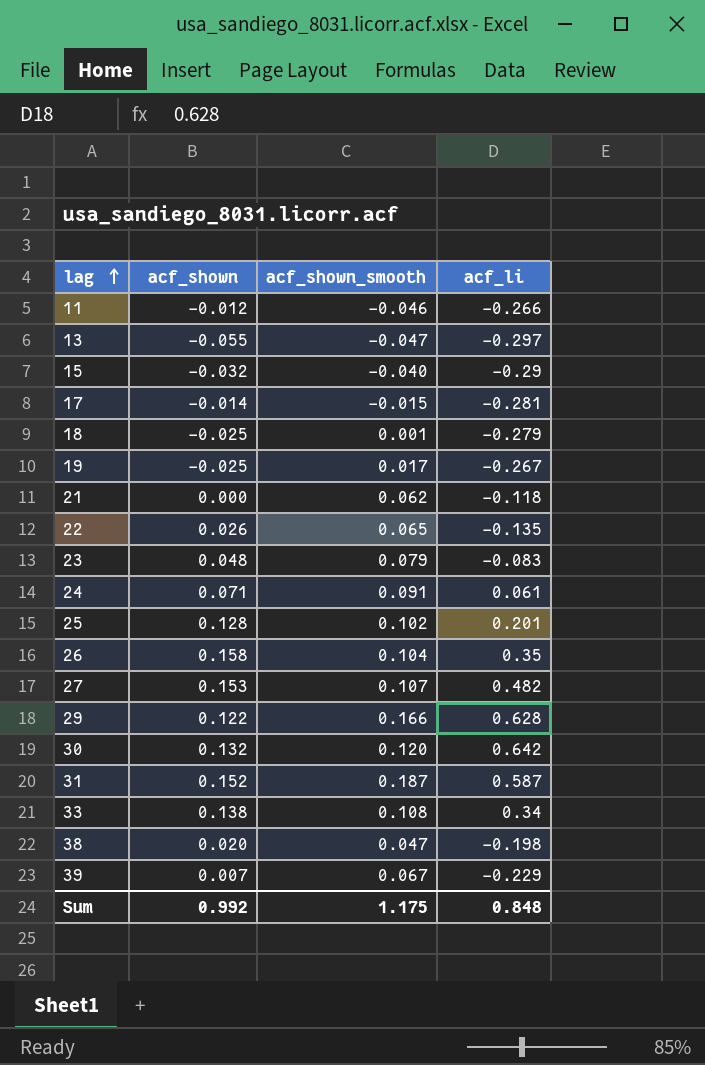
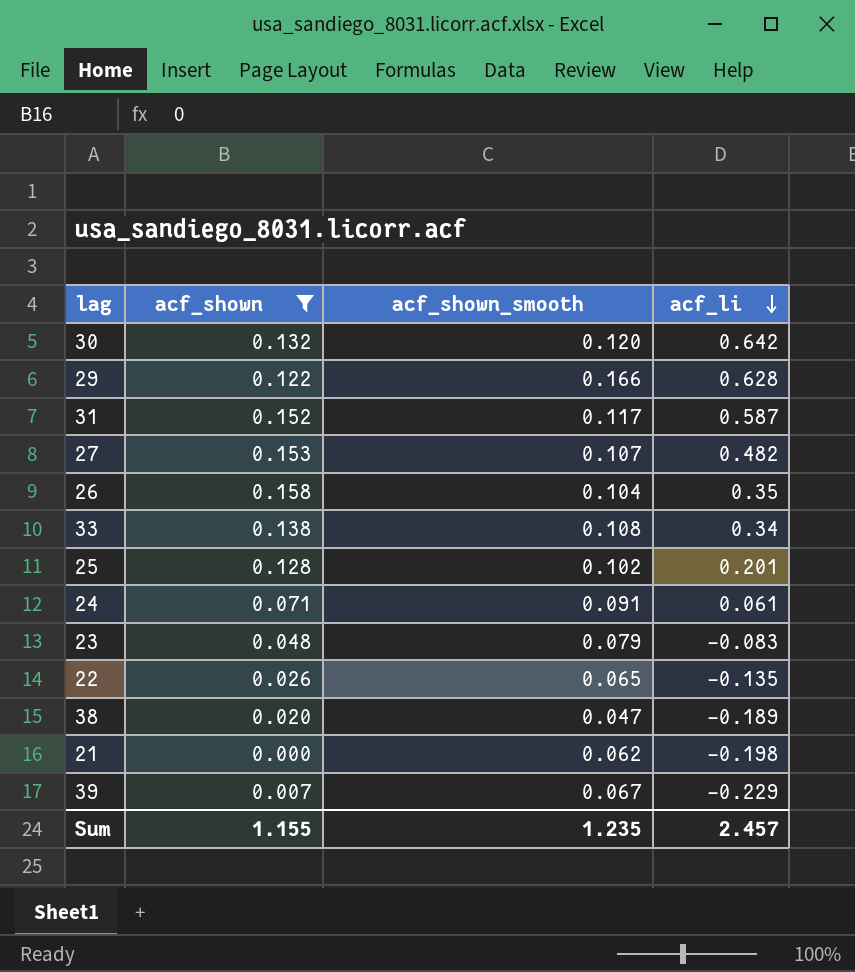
filter: none -> acf_shown >= 0.000
row order: lag ascending -> acf_li descending
31 | acf_shown_smooth: 0.187 -> 0.117
38 | acf_li: -0.198 -> -0.189
21 | acf_li: -0.118 -> -0.198
Sum | acf_shown: 0.992 -> 1.155
Sum | acf_shown_smooth: 1.175 -> 1.235
Sum | acf_li: 0.848 -> 2.457

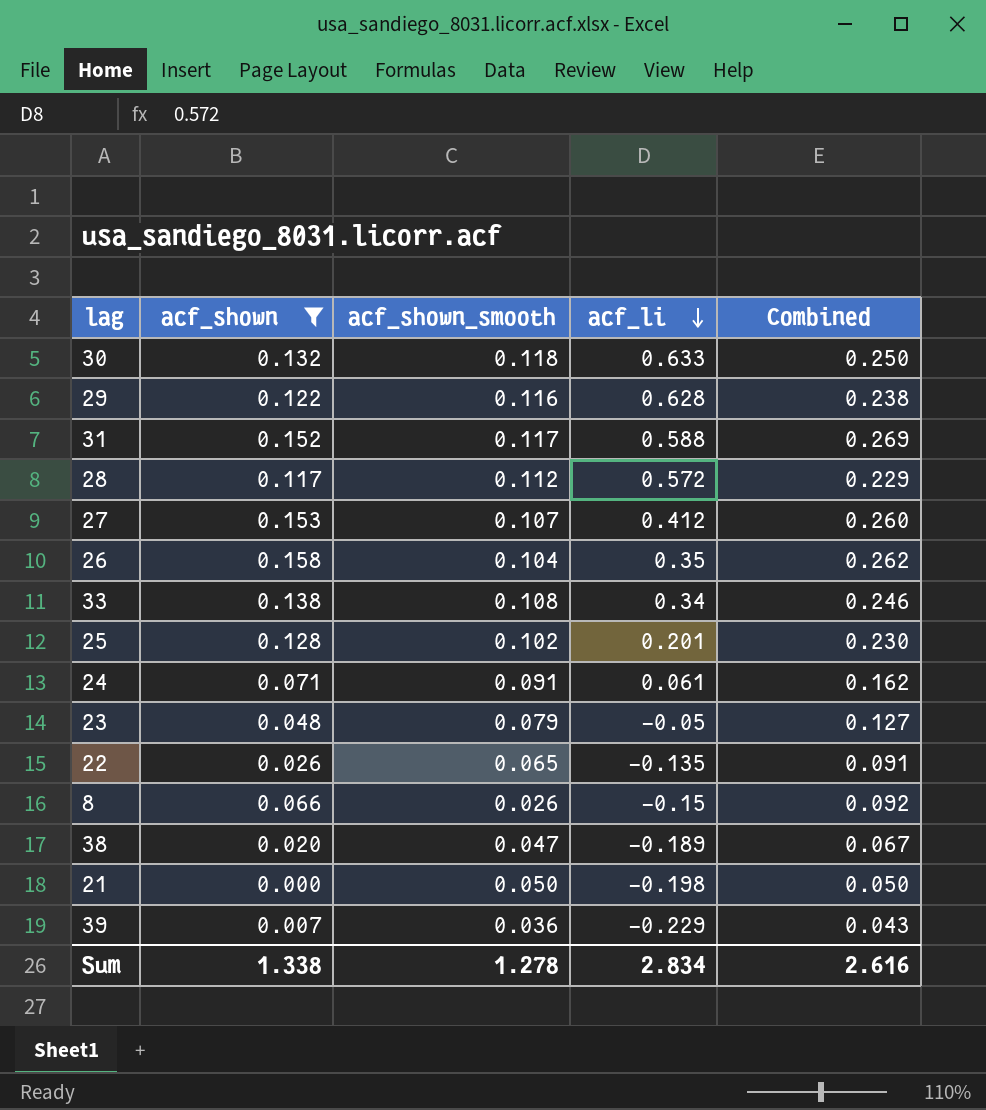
column Combined | formula: none -> [acf_shown] + [acf_shown_smooth]
30 | acf_shown_smooth: 0.120 -> 0.118
30 | acf_li: 0.642 -> 0.633
29 | acf_shown_smooth: 0.166 -> 0.116
31 | acf_li: 0.587 -> 0.588
row 28: none -> 0.117 | 0.112 | 0.572 | 0.229
27 | acf_li: 0.482 -> 0.412
23 | acf_li: -0.083 -> -0.05
row 8: none -> 0.066 | 0.026 | -0.15 | 0.092
21 | acf_shown_smooth: 0.062 -> 0.050
39 | acf_shown_smooth: 0.067 -> 0.036
Sum | acf_shown: 1.155 -> 1.338
Sum | acf_shown_smooth: 1.235 -> 1.278
Sum | acf_li: 2.457 -> 2.834

